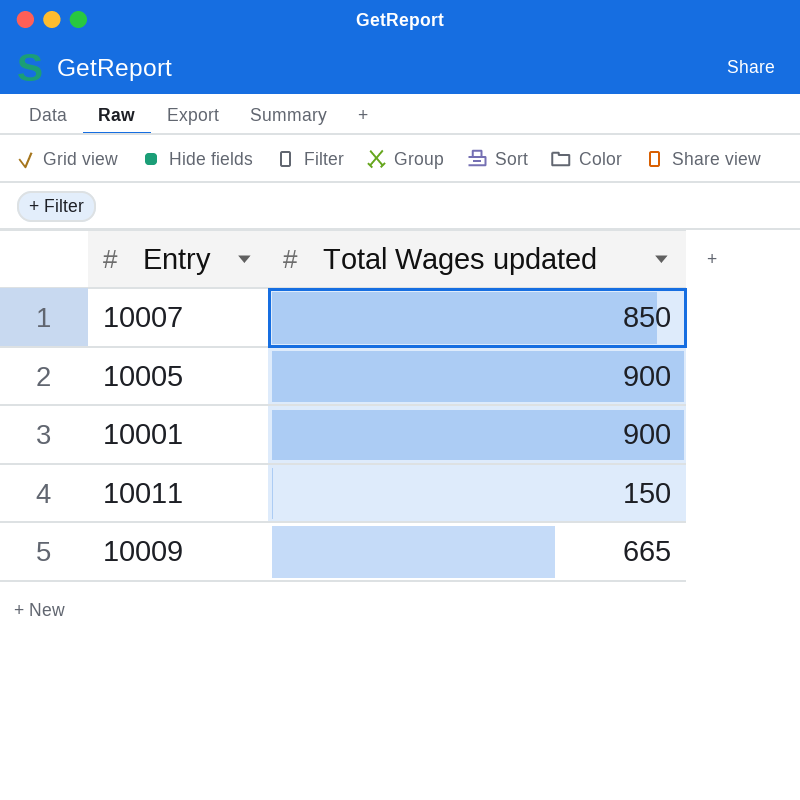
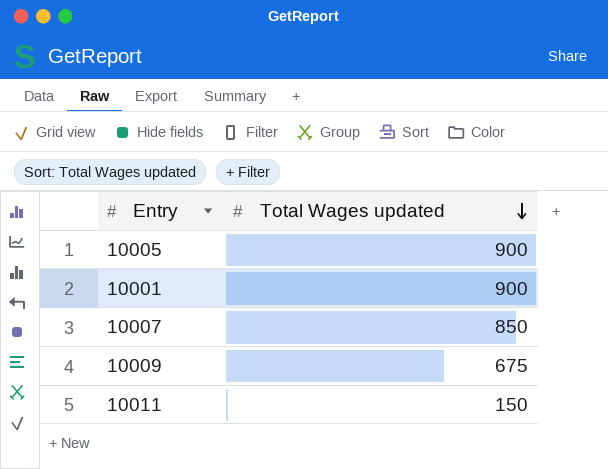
row order: none -> Total Wages updated descending
10009 | Total Wages updated: 665 -> 675

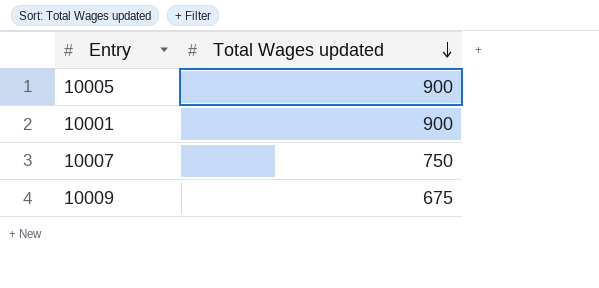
row 10011: 150 -> none
10007 | Total Wages updated: 850 -> 750

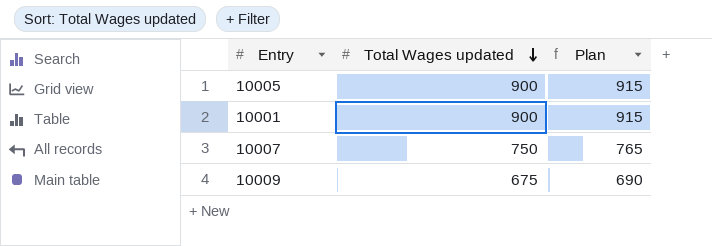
column Plan | formula: none -> [Total Wages updated] + 15

